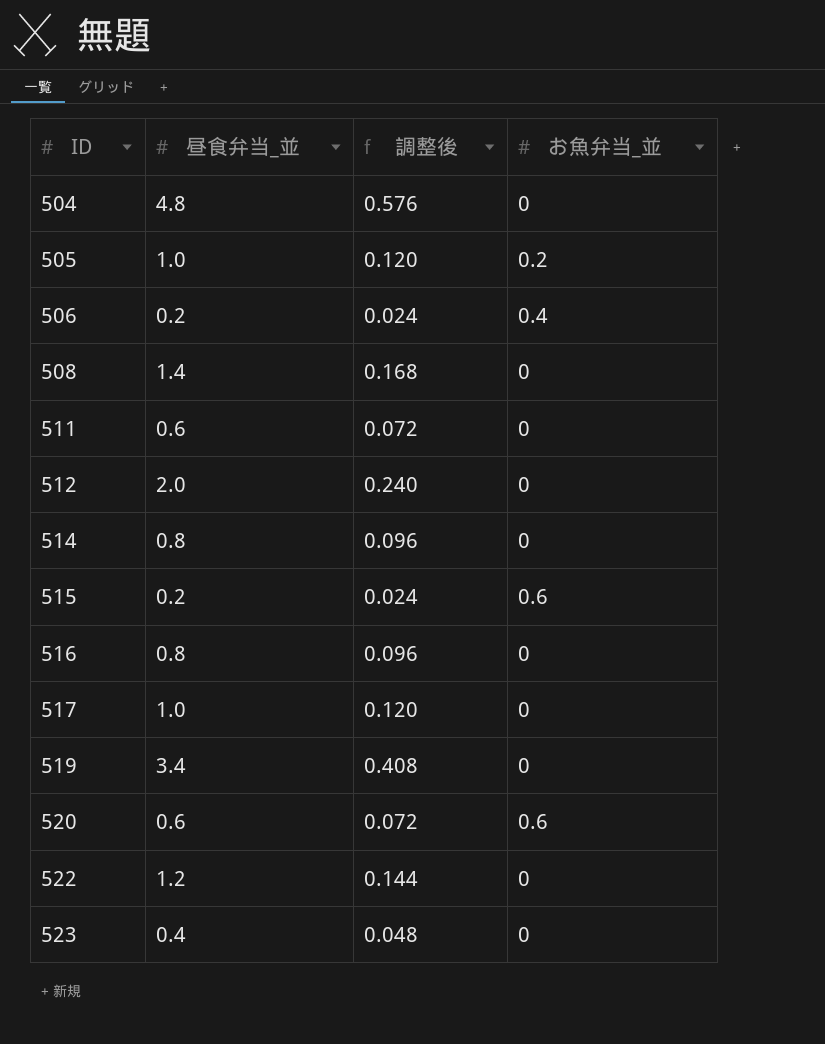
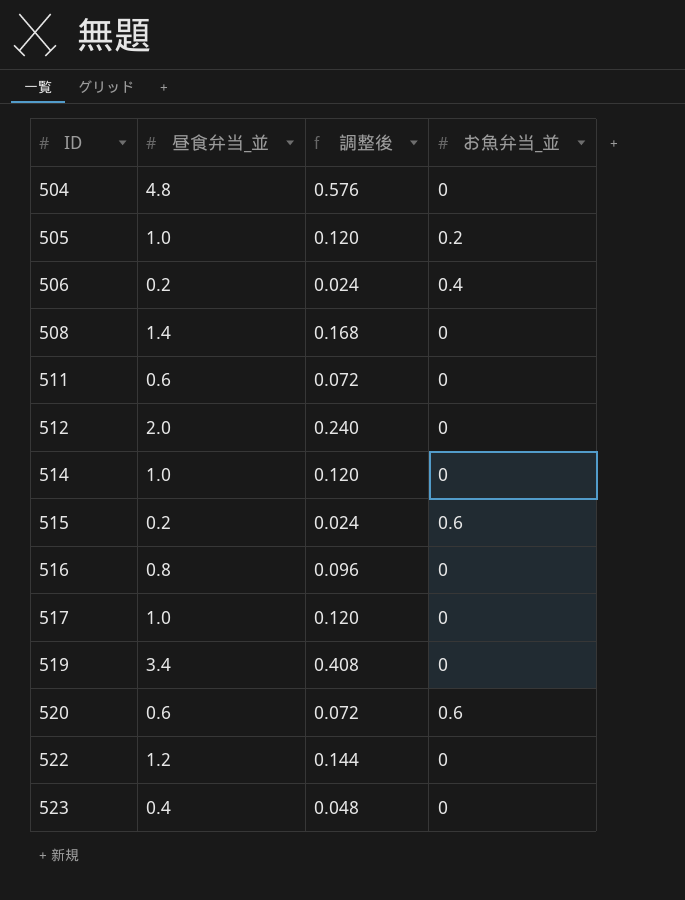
514 | 昼食弁当_並: 0.8 -> 1.0
514 | 調整後: 0.096 -> 0.120

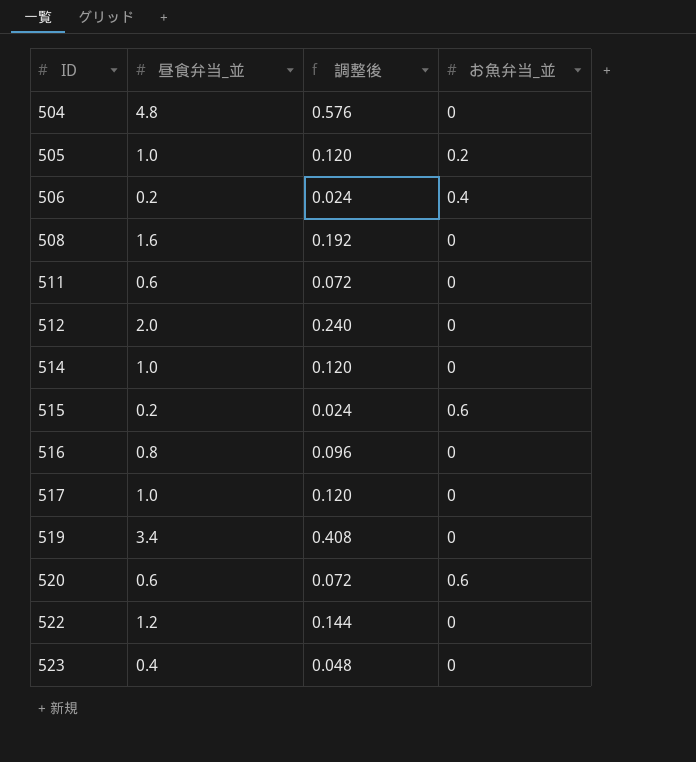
508 | 昼食弁当_並: 1.4 -> 1.6
508 | 調整後: 0.168 -> 0.192

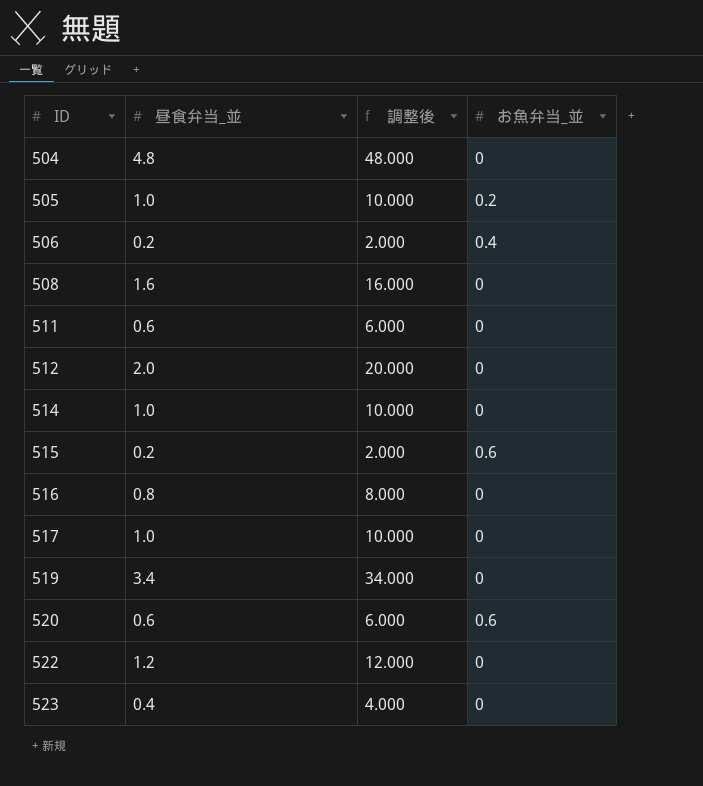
column 調整後 | formula: [昼食弁当_並] * 0.12 -> [昼食弁当_並] * 10

